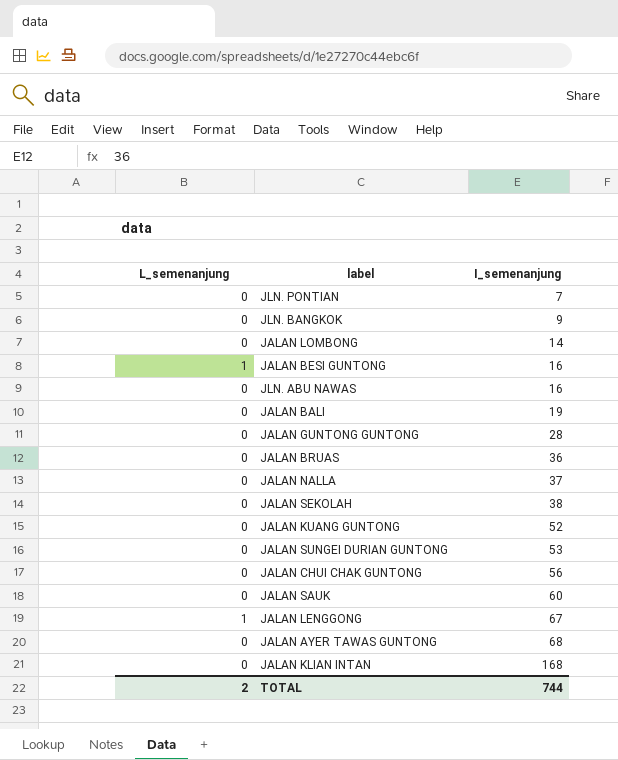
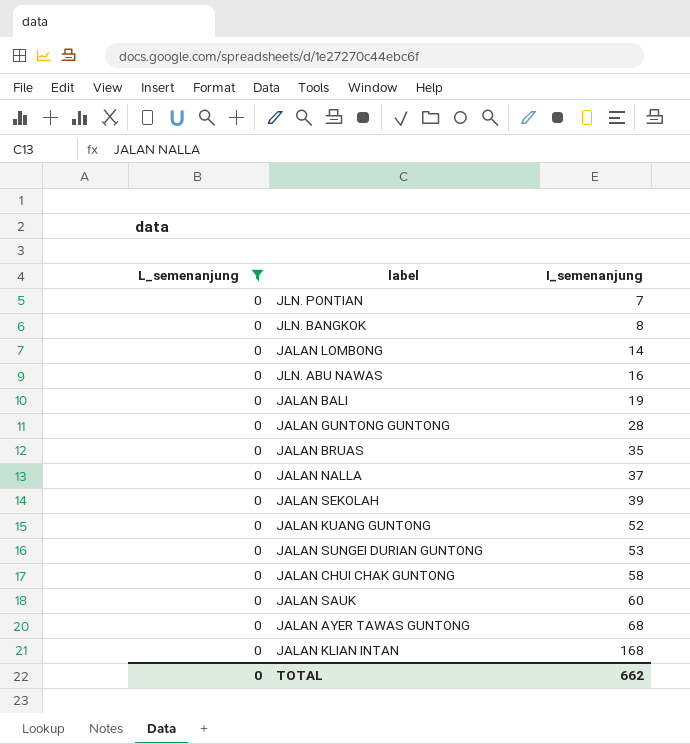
filter: none -> L_semenanjung = 0
JLN. BANGKOK | I_semenanjung: 9 -> 8
JALAN BRUAS | I_semenanjung: 36 -> 35
JALAN SEKOLAH | I_semenanjung: 38 -> 39
JALAN CHUI CHAK GUNTONG | I_semenanjung: 56 -> 58
TOTAL | L_semenanjung: 2 -> 0
TOTAL | I_semenanjung: 744 -> 662

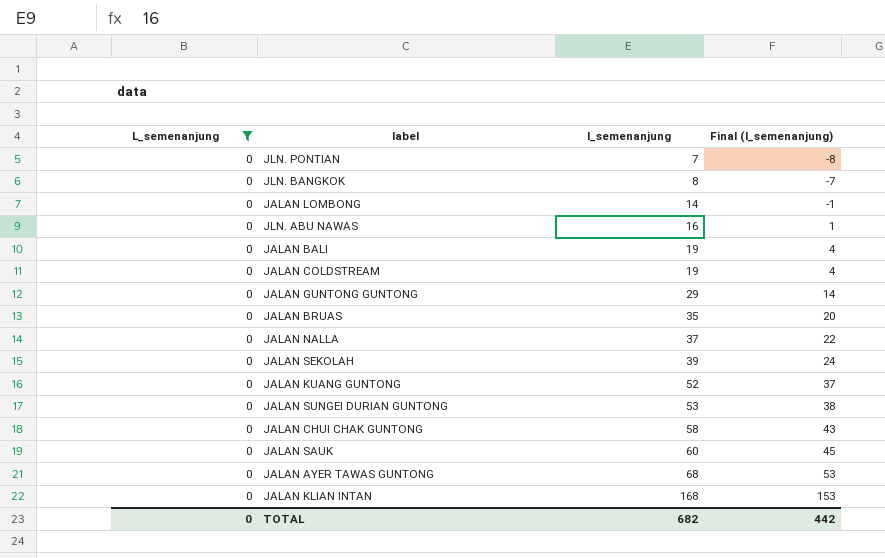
column Final (I_semenanjung) | formula: none -> [I_semenanjung] - 15
row JALAN COLDSTREAM: none -> 0 | 19 | 4
JALAN GUNTONG GUNTONG | I_semenanjung: 28 -> 29
TOTAL | I_semenanjung: 662 -> 682

